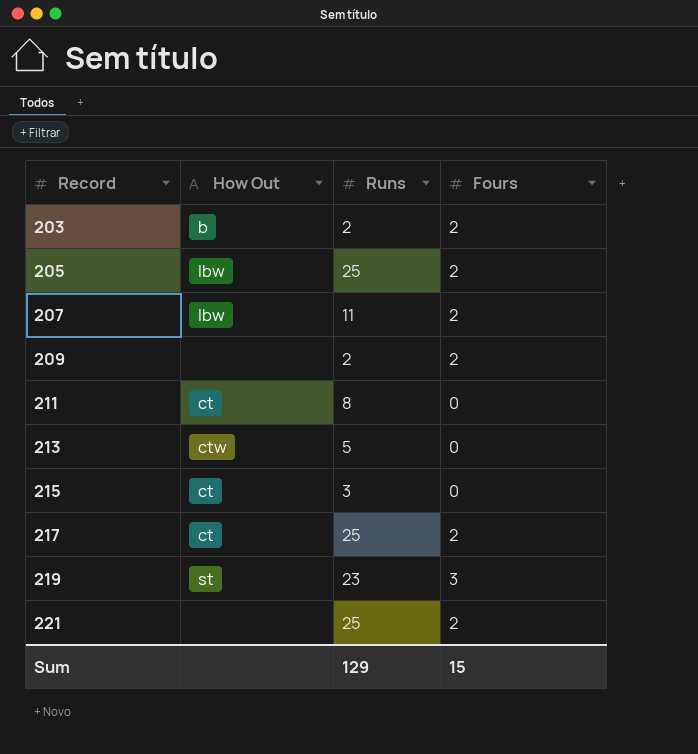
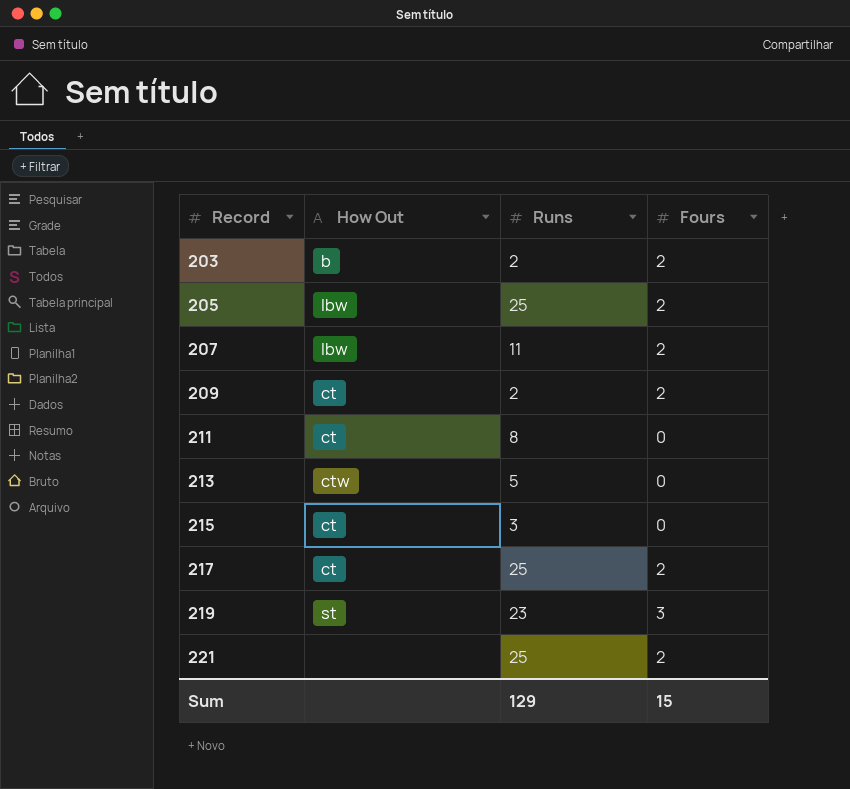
209 | How Out: none -> ct

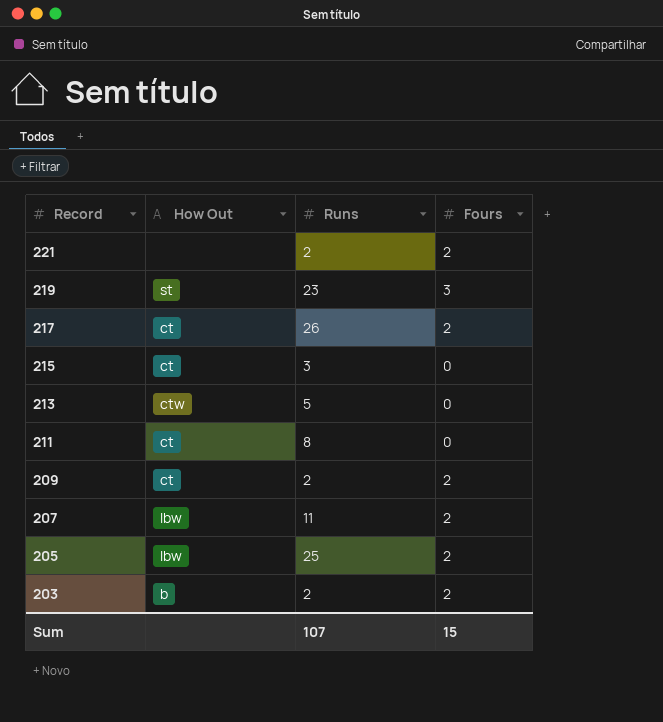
row order: Record ascending -> Record descending
221 | Runs: 25 -> 2
217 | Runs: 25 -> 26
Sum | Runs: 129 -> 107

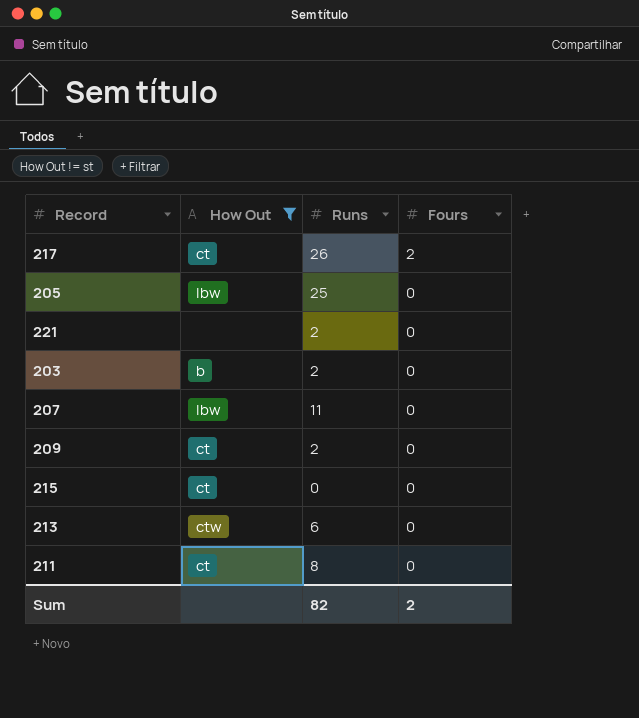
filter: none -> How Out != st
row order: Record descending -> Fours descending
205 | Fours: 2 -> 0
221 | Fours: 2 -> 0
203 | Fours: 2 -> 0
207 | Fours: 2 -> 0
209 | Fours: 2 -> 0
215 | Runs: 3 -> 0
213 | Runs: 5 -> 6
Sum | Runs: 107 -> 82
Sum | Fours: 15 -> 2

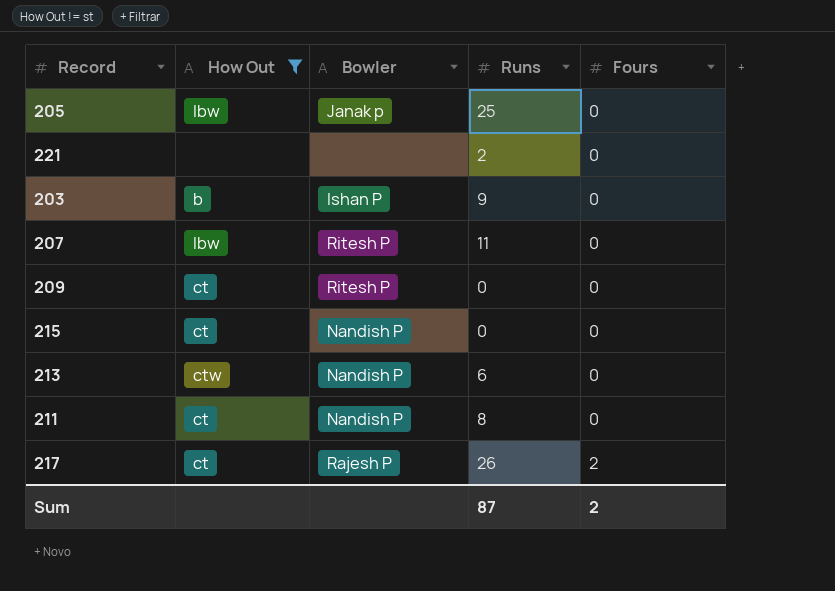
row order: Fours descending -> Fours ascending
column Bowler | position: none -> 3
203 | Runs: 2 -> 9
209 | Runs: 2 -> 0
Sum | Runs: 82 -> 87

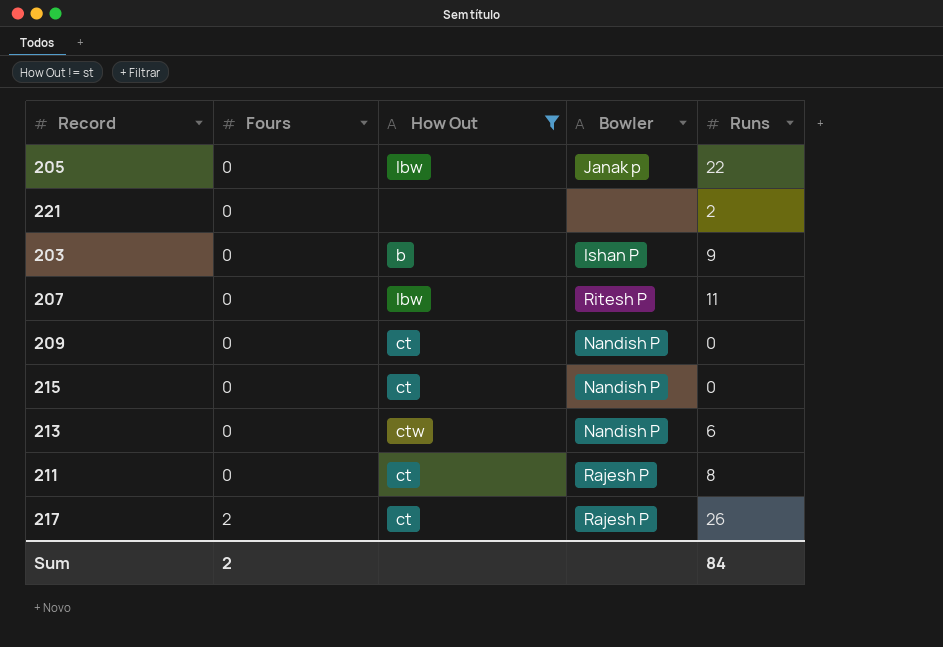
column Fours | position: 5 -> 2
205 | Runs: 25 -> 22
209 | Bowler: Ritesh P -> Nandish P
211 | Bowler: Nandish P -> Rajesh P
Sum | Runs: 87 -> 84

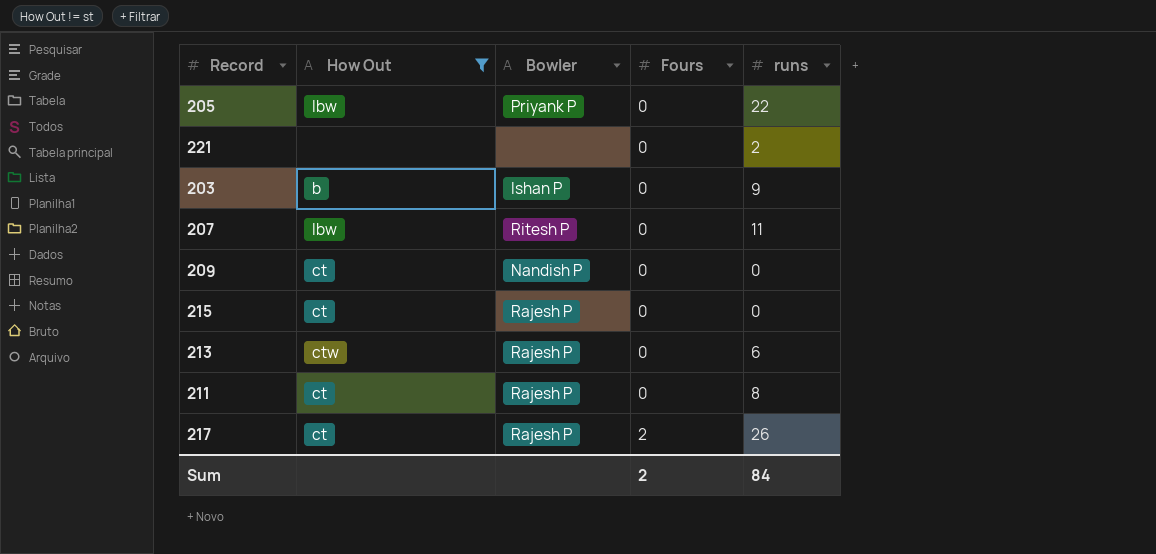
column Fours | position: 2 -> 4
column name: Runs -> runs
205 | Bowler: Janak p -> Priyank P
215 | Bowler: Nandish P -> Rajesh P
213 | Bowler: Nandish P -> Rajesh P

